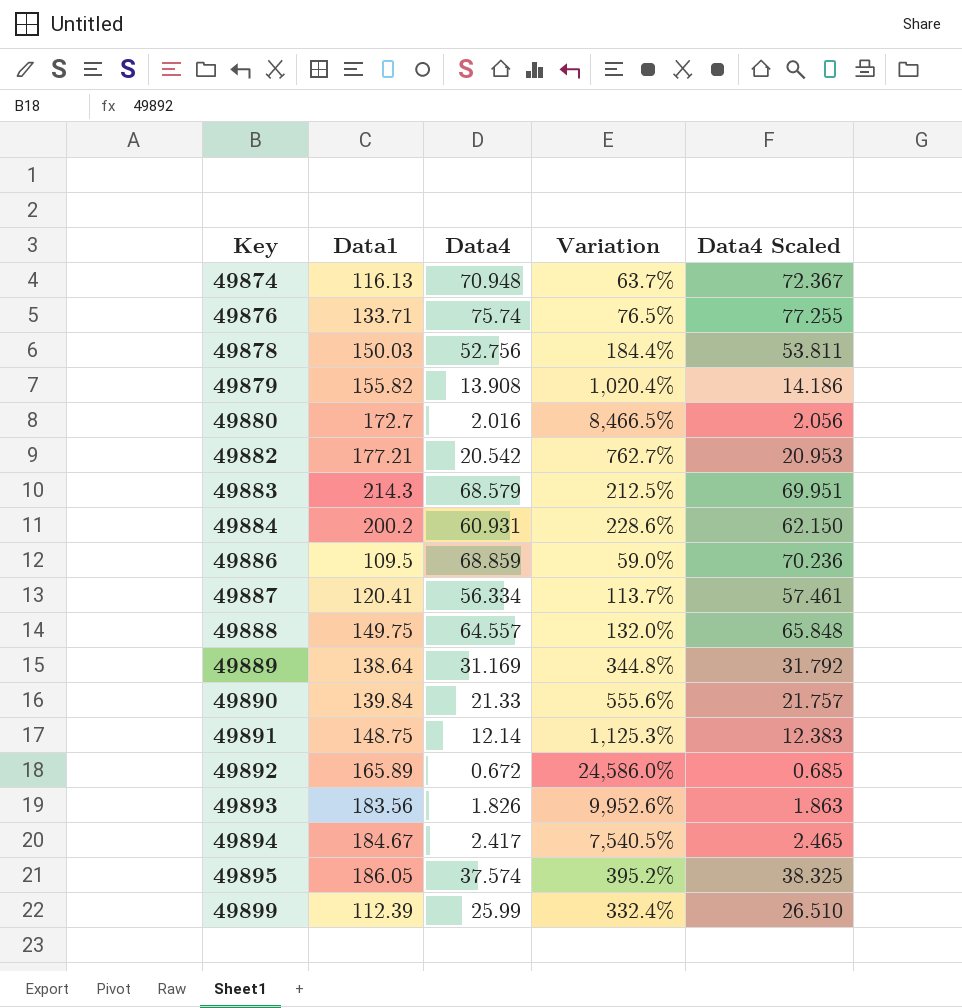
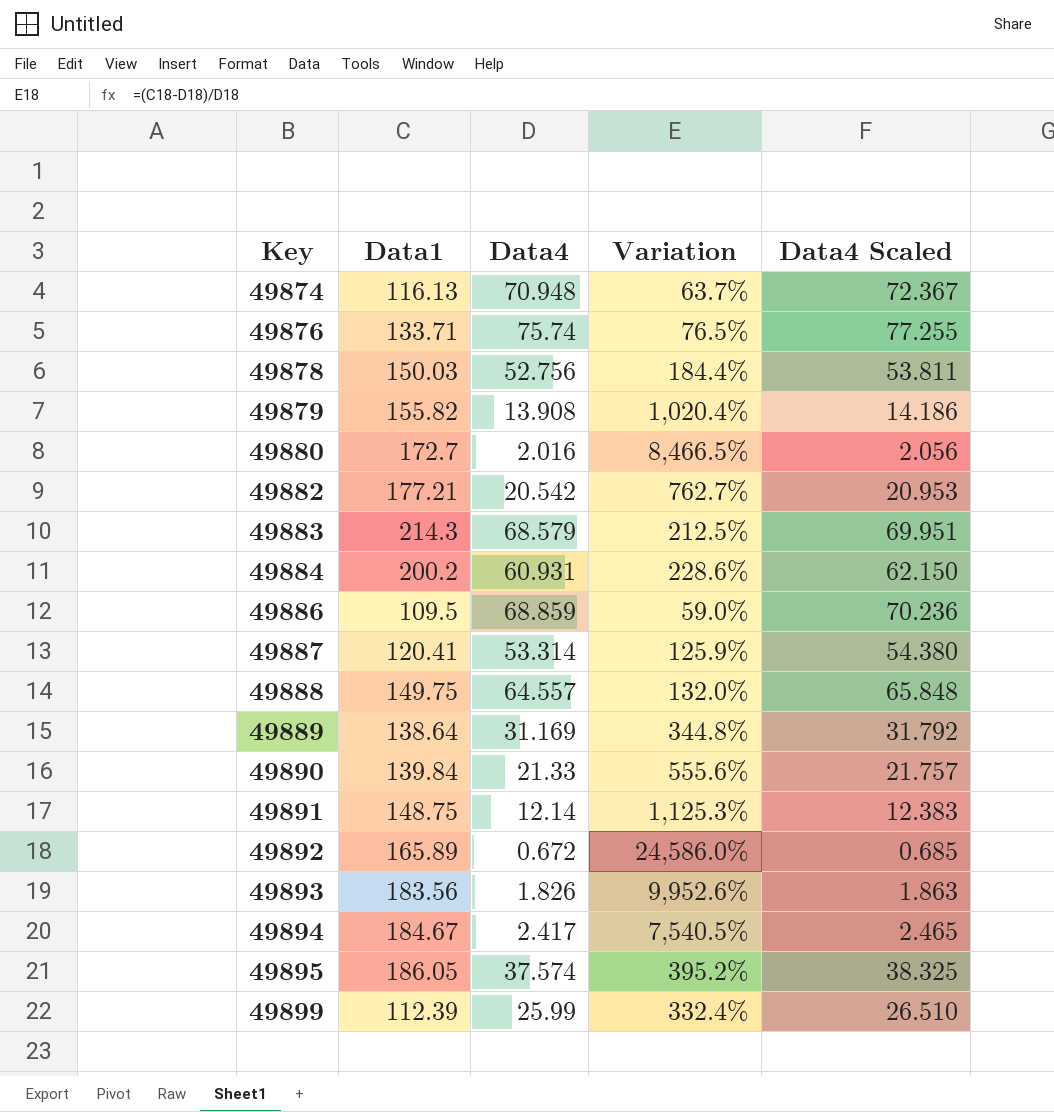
49887 | Data4: 56.334 -> 53.314
49887 | Variation: 113.7% -> 125.9%
49887 | Data4 Scaled: 57.461 -> 54.380

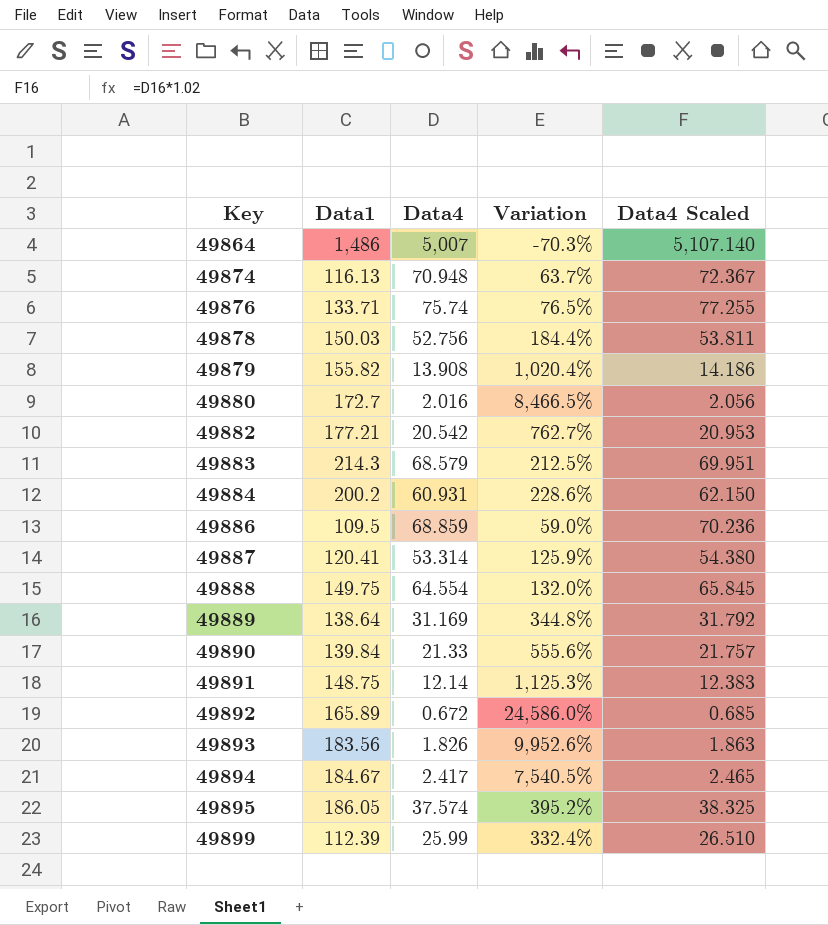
row 49864: none -> 1,486 | 5,007 | -70.3% | 5,107.140
49888 | Data4: 64.557 -> 64.554
49888 | Data4 Scaled: 65.848 -> 65.845

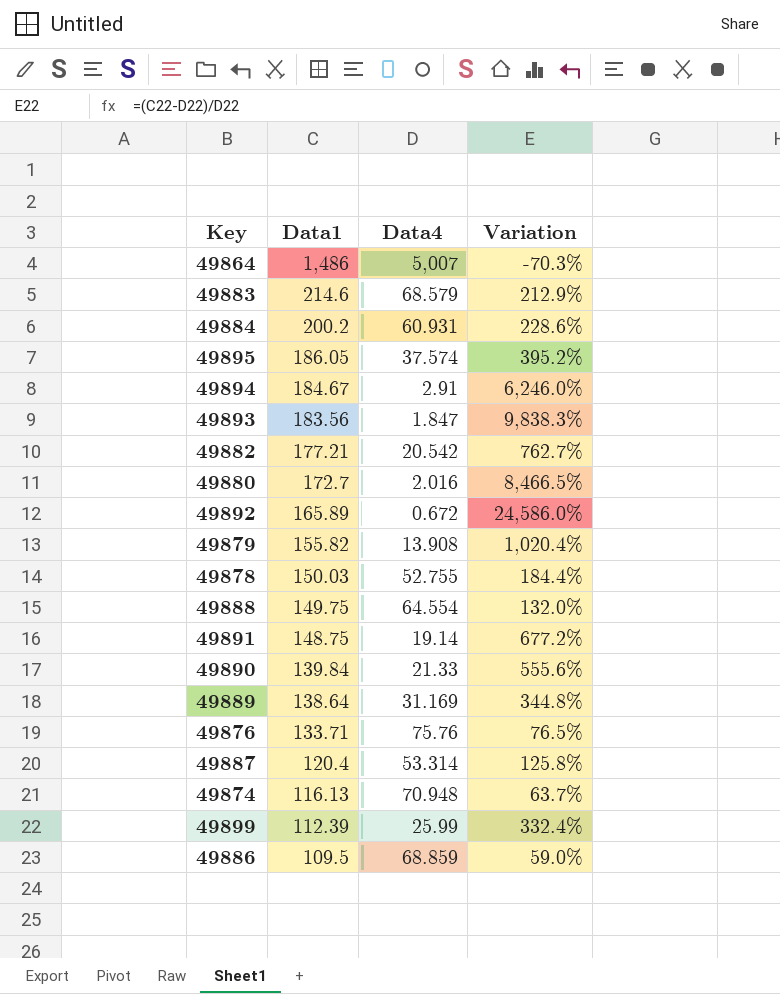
row order: Key ascending -> Data1 descending
column Data4 Scaled | formula: [Data4] * 1.02 -> none
49883 | Data1: 214.3 -> 214.6
49883 | Variation: 212.5% -> 212.9%
49894 | Data4: 2.417 -> 2.91
49894 | Variation: 7,540.5% -> 6,246.0%
49893 | Data4: 1.826 -> 1.847
49893 | Variation: 9,952.6% -> 9,838.3%
49878 | Data4: 52.756 -> 52.755
49891 | Data4: 12.14 -> 19.14
49891 | Variation: 1,125.3% -> 677.2%
49876 | Data4: 75.74 -> 75.76
49887 | Data1: 120.41 -> 120.4
49887 | Variation: 125.9% -> 125.8%

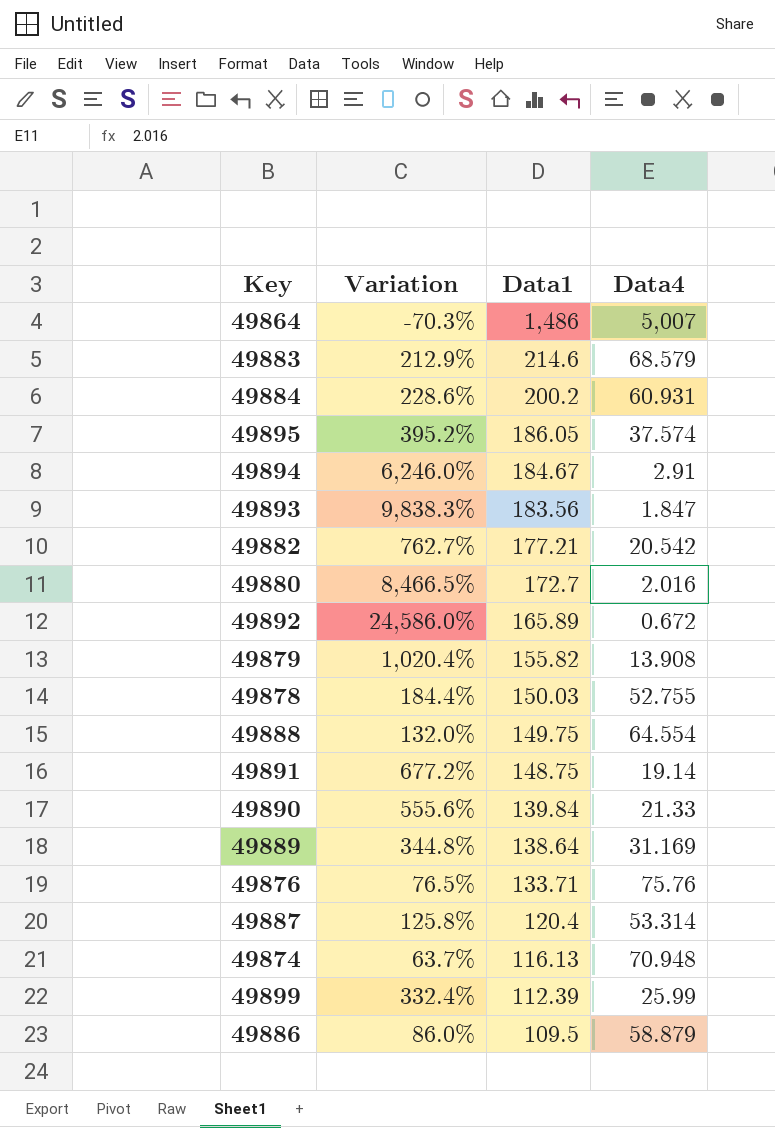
column Variation | position: 4 -> 2
49886 | Variation: 59.0% -> 86.0%
49886 | Data4: 68.859 -> 58.879

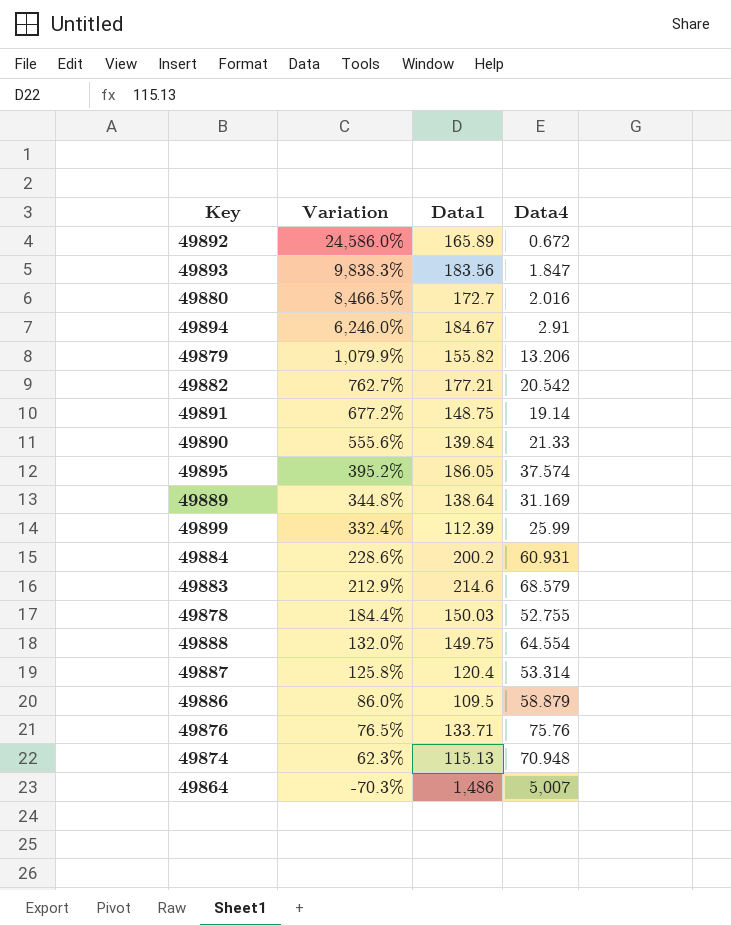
row order: Data1 descending -> Variation descending
49879 | Variation: 1,020.4% -> 1,079.9%
49879 | Data4: 13.908 -> 13.206
49874 | Variation: 63.7% -> 62.3%
49874 | Data1: 116.13 -> 115.13

